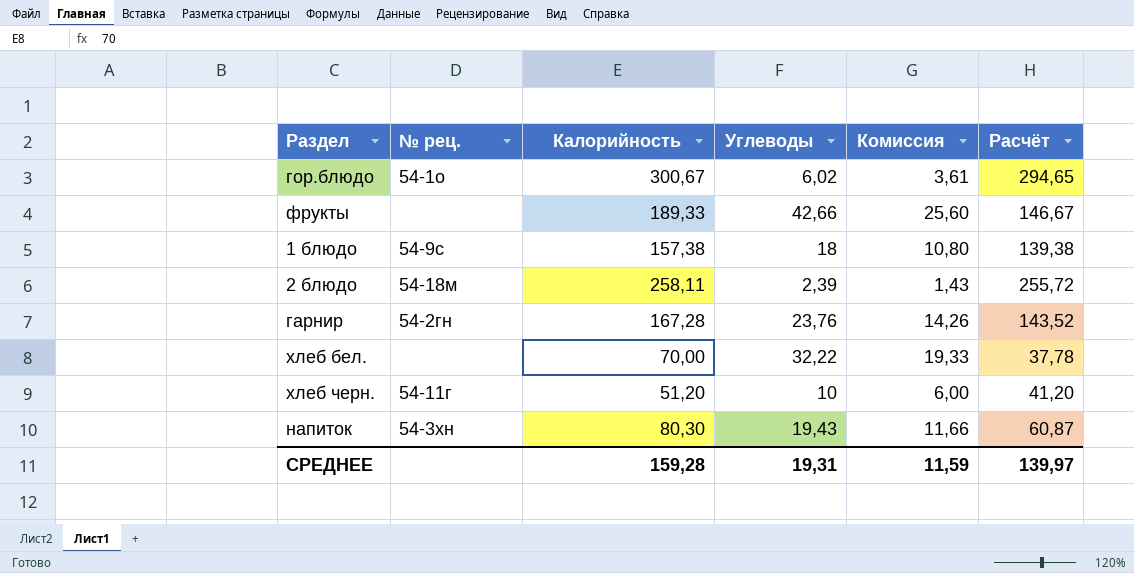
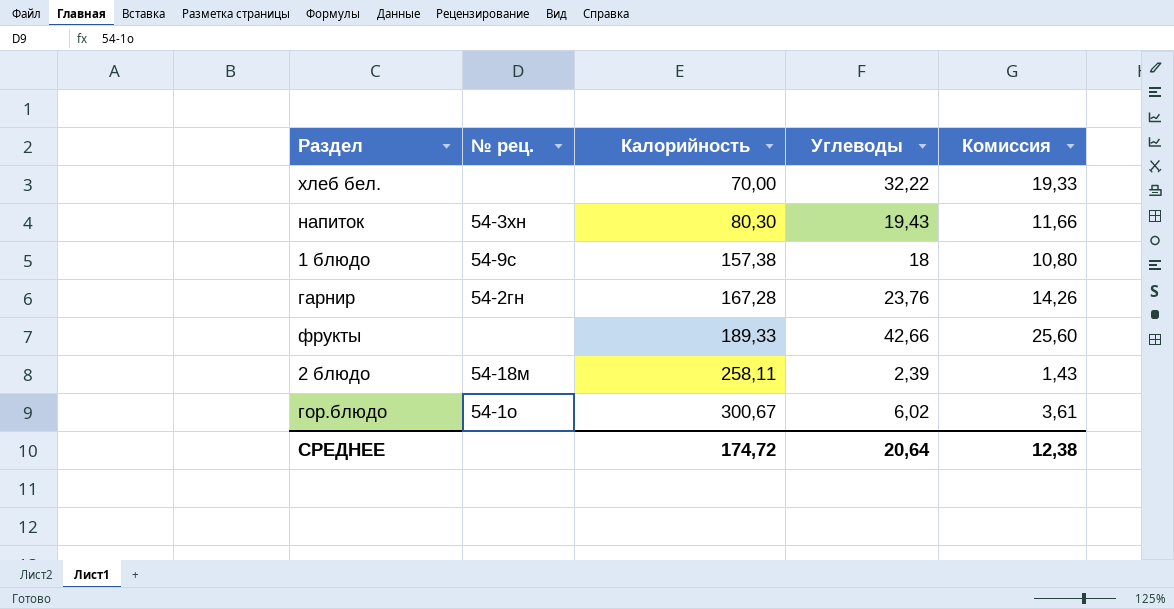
row order: none -> Калорийность ascending
column Расчёт | formula: [Калорийность] - [Углеводы] -> none
row хлеб черн.: 54-11г | 51,20 | 10 | 6,00 | 41,20 -> none
СРЕДНЕЕ | Калорийность: 159,28 -> 174,72
СРЕДНЕЕ | Углеводы: 19,31 -> 20,64
СРЕДНЕЕ | Комиссия: 11,59 -> 12,38

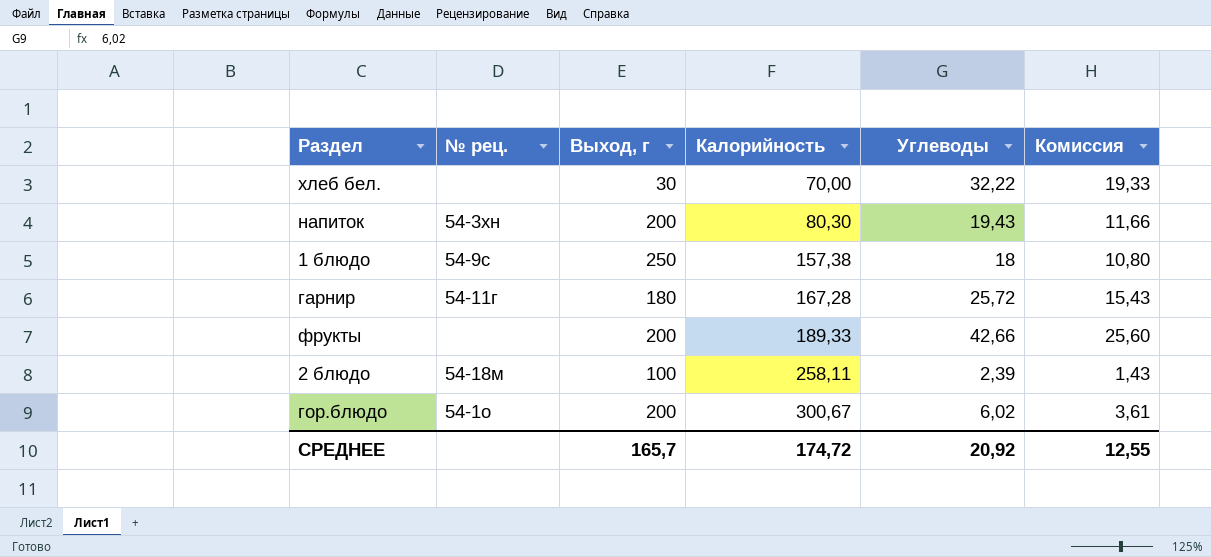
column Выход, г | position: none -> 3
гарнир | № рец.: 54-2гн -> 54-11г
гарнир | Углеводы: 23,76 -> 25,72
гарнир | Комиссия: 14,26 -> 15,43
СРЕДНЕЕ | Углеводы: 20,64 -> 20,92
СРЕДНЕЕ | Комиссия: 12,38 -> 12,55

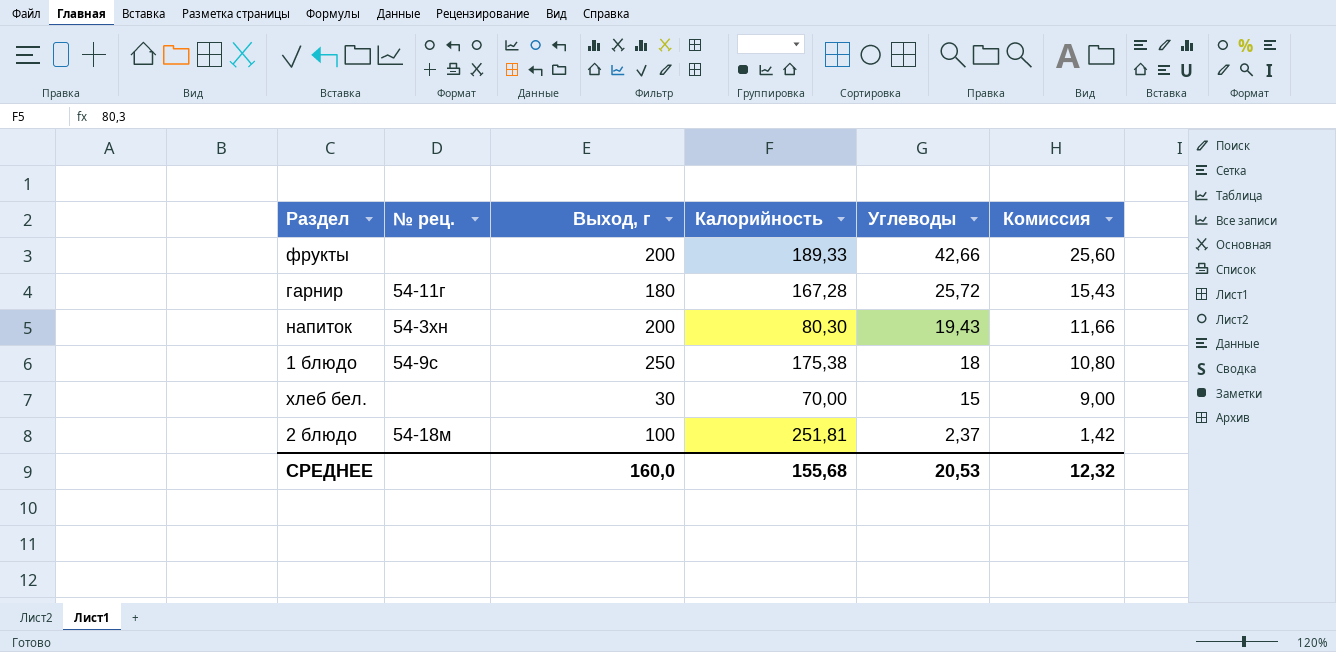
row order: Калорийность ascending -> Углеводы descending
row гор.блюдо: 54-1о | 200 | 300,67 | 6,02 | 3,61 -> none
1 блюдо | Калорийность: 157,38 -> 175,38
хлеб бел. | Углеводы: 32,22 -> 15
хлеб бел. | Комиссия: 19,33 -> 9,00
2 блюдо | Калорийность: 258,11 -> 251,81
2 блюдо | Углеводы: 2,39 -> 2,37
2 блюдо | Комиссия: 1,43 -> 1,42
СРЕДНЕЕ | Выход, г: 165,7 -> 160,0
СРЕДНЕЕ | Калорийность: 174,72 -> 155,68
СРЕДНЕЕ | Углеводы: 20,92 -> 20,53
СРЕДНЕЕ | Комиссия: 12,55 -> 12,32

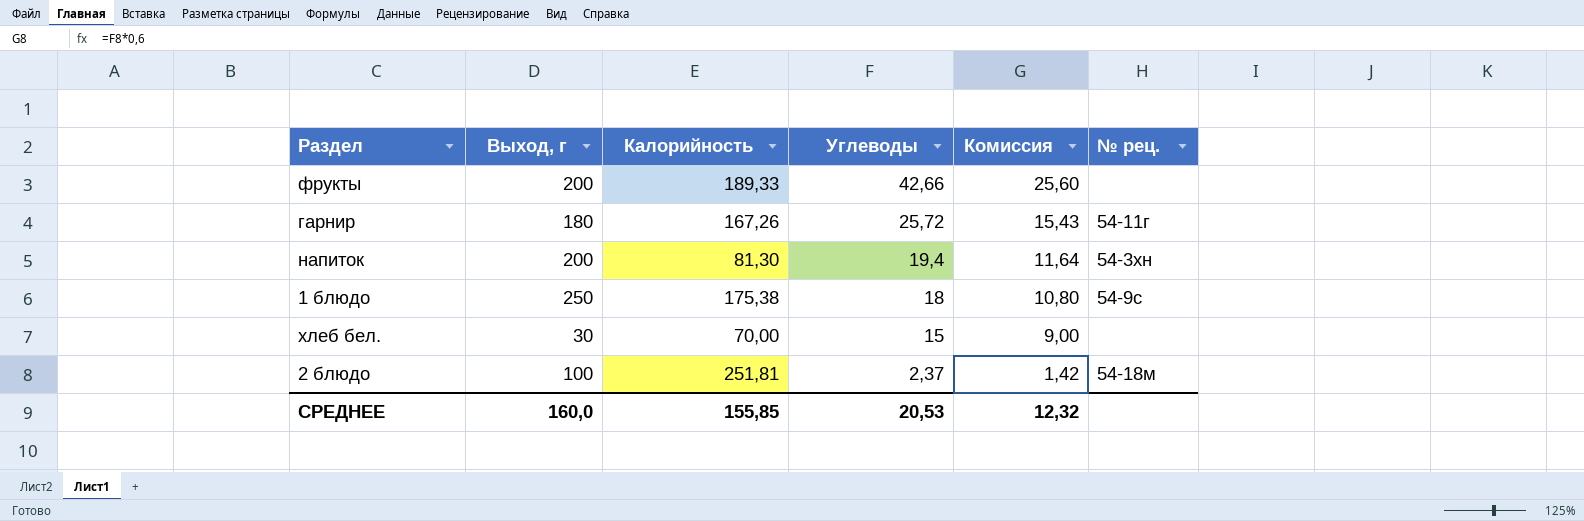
column № рец. | position: 2 -> 6
гарнир | Калорийность: 167,28 -> 167,26
напиток | Калорийность: 80,30 -> 81,30
напиток | Углеводы: 19,43 -> 19,4
напиток | Комиссия: 11,66 -> 11,64
СРЕДНЕЕ | Калорийность: 155,68 -> 155,85

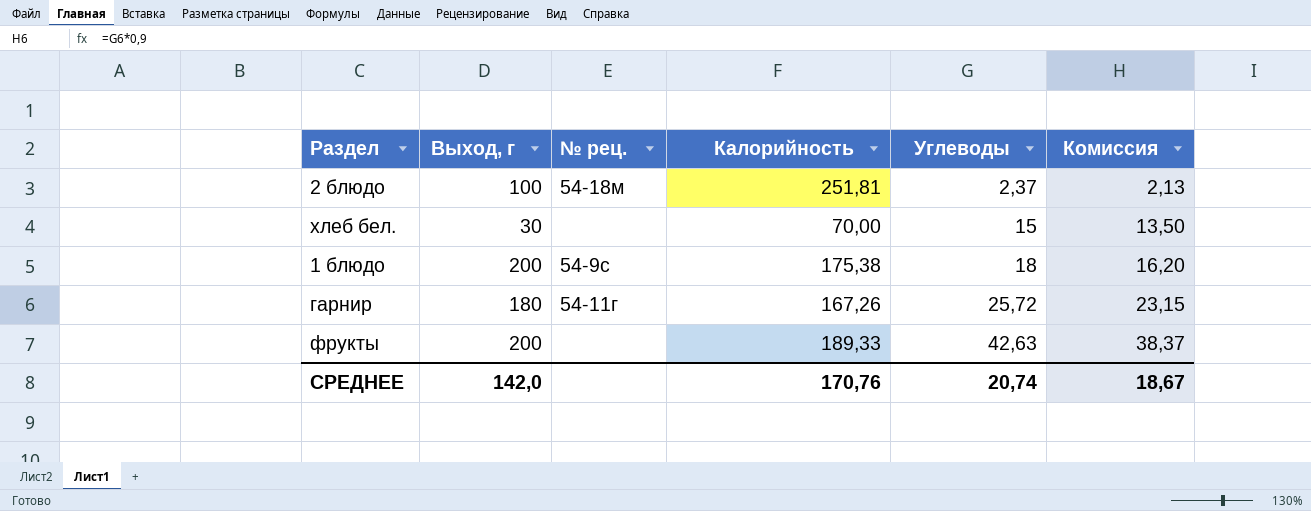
row order: Углеводы descending -> Углеводы ascending
column № рец. | position: 6 -> 3
column Комиссия | formula: [Углеводы] * 0,6 -> [Углеводы] * 0,9
row напиток: 200 | 81,30 | 19,4 | 11,64 | 54-3хн -> none
1 блюдо | Выход, г: 250 -> 200
фрукты | Углеводы: 42,66 -> 42,63
СРЕДНЕЕ | Выход, г: 160,0 -> 142,0
СРЕДНЕЕ | Калорийность: 155,85 -> 170,76
СРЕДНЕЕ | Углеводы: 20,53 -> 20,74
СРЕДНЕЕ | Комиссия: 12,32 -> 18,67

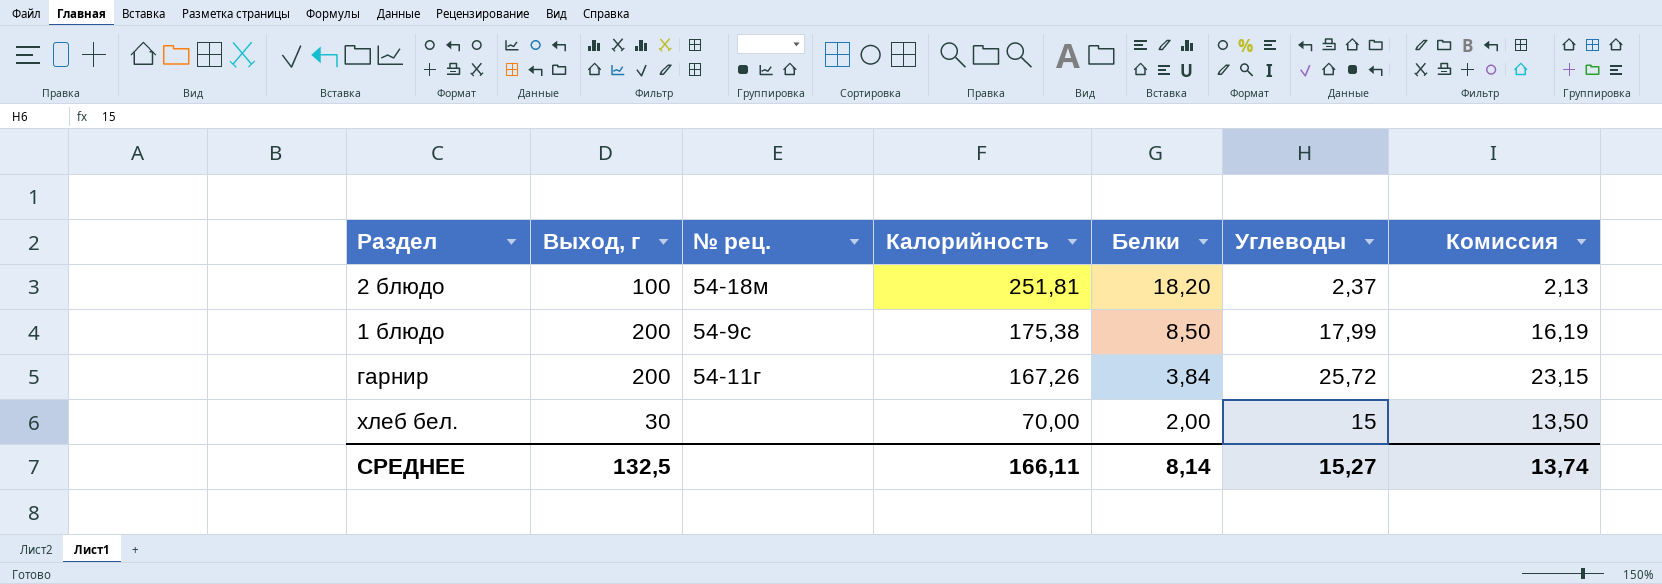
row order: Углеводы ascending -> Калорийность descending
column Белки | position: none -> 5
row фрукты: 200 | none | 189,33 | 42,63 | 38,37 -> none
1 блюдо | Углеводы: 18 -> 17,99
1 блюдо | Комиссия: 16,20 -> 16,19
гарнир | Выход, г: 180 -> 200
СРЕДНЕЕ | Выход, г: 142,0 -> 132,5
СРЕДНЕЕ | Калорийность: 170,76 -> 166,11
СРЕДНЕЕ | Углеводы: 20,74 -> 15,27
СРЕДНЕЕ | Комиссия: 18,67 -> 13,74

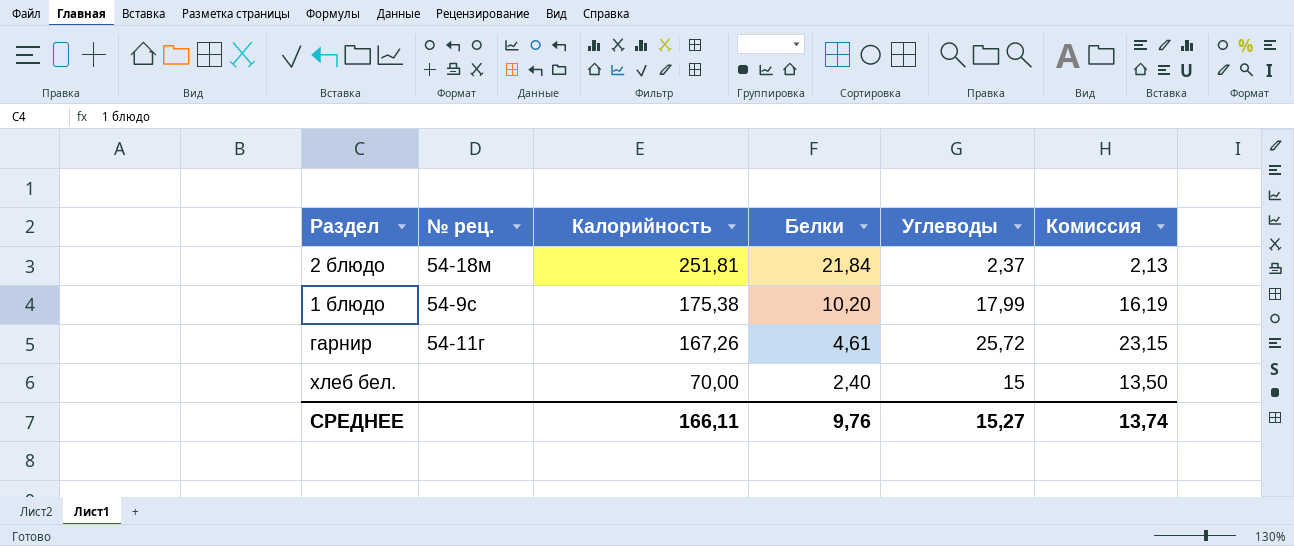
column Выход, г | position: 2 -> none
2 блюдо | Белки: 18,20 -> 21,84
1 блюдо | Белки: 8,50 -> 10,20
гарнир | Белки: 3,84 -> 4,61
хлеб бел. | Белки: 2,00 -> 2,40
СРЕДНЕЕ | Белки: 8,14 -> 9,76

